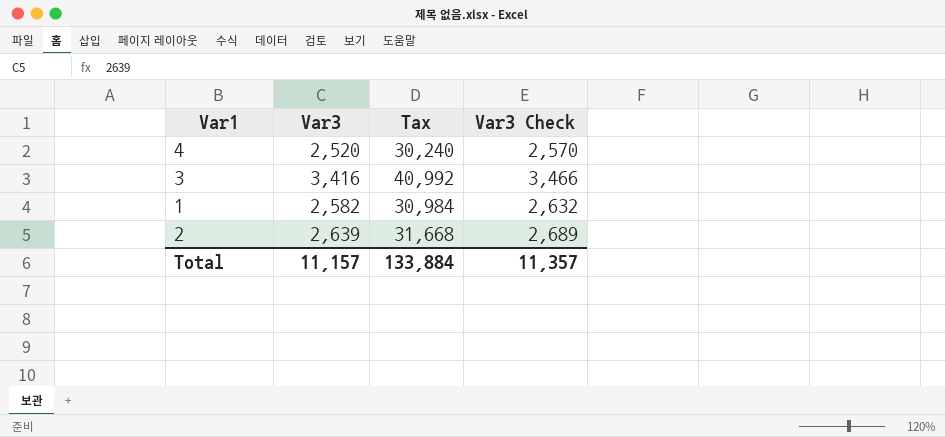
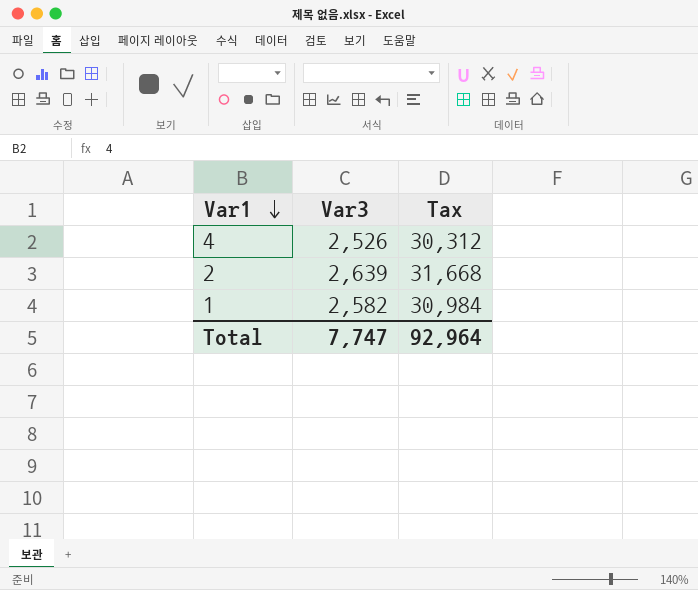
row order: none -> Var1 descending
column Var3 Check | formula: [Var3] + 50 -> none
row 3: 3,416 | 40,992 | 3,466 -> none
4 | Var3: 2,520 -> 2,526
4 | Tax: 30,240 -> 30,312
Total | Var3: 11,157 -> 7,747
Total | Tax: 133,884 -> 92,964

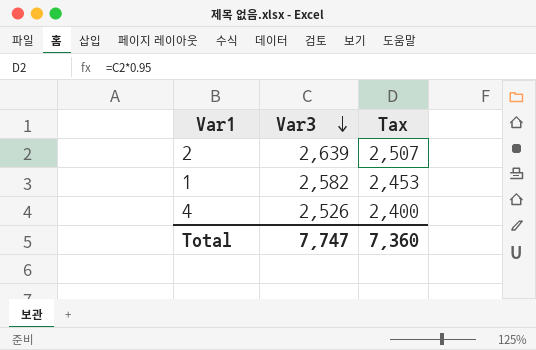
row order: Var1 descending -> Var3 descending
column Tax | formula: [Var3] * 12 -> [Var3] * 0.95
Total | Tax: 92,964 -> 7,360

